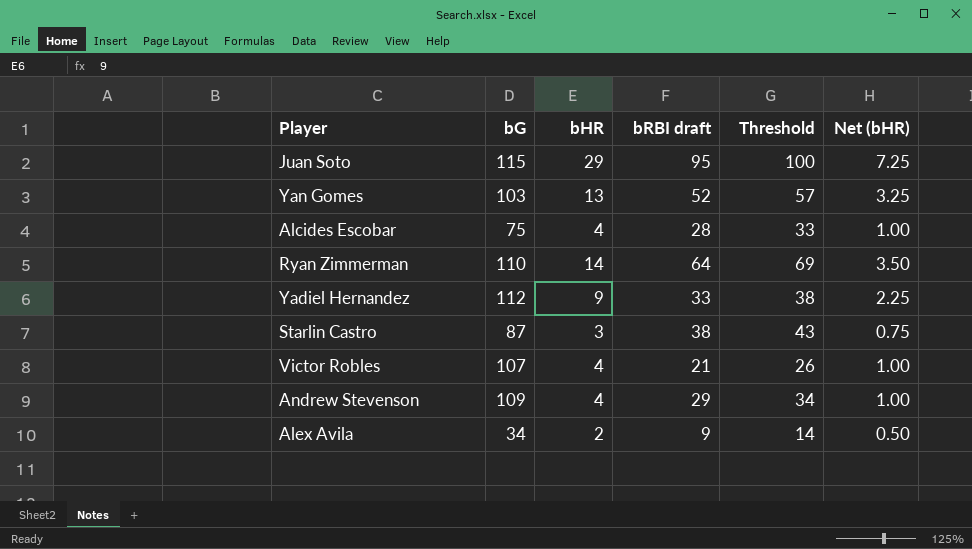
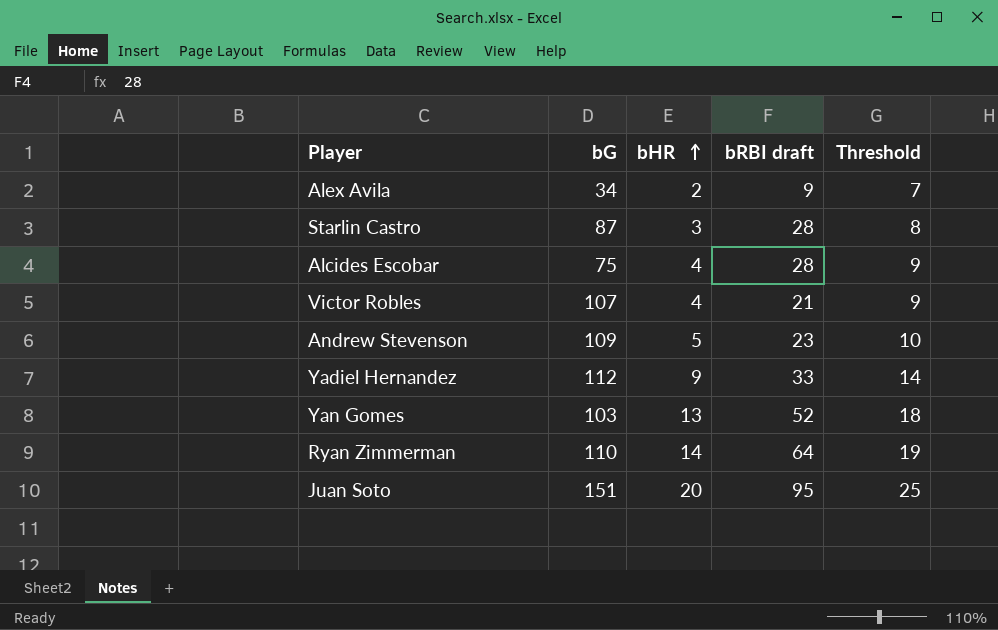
row order: none -> bHR ascending
column Net (bHR) | formula: [bHR] * 0.25 -> none
column Threshold | formula: [bRBI draft] + 5 -> [bHR] + 5
Starlin Castro | bRBI draft: 38 -> 28
Andrew Stevenson | bHR: 4 -> 5
Andrew Stevenson | bRBI draft: 29 -> 23
Juan Soto | bG: 115 -> 151
Juan Soto | bHR: 29 -> 20

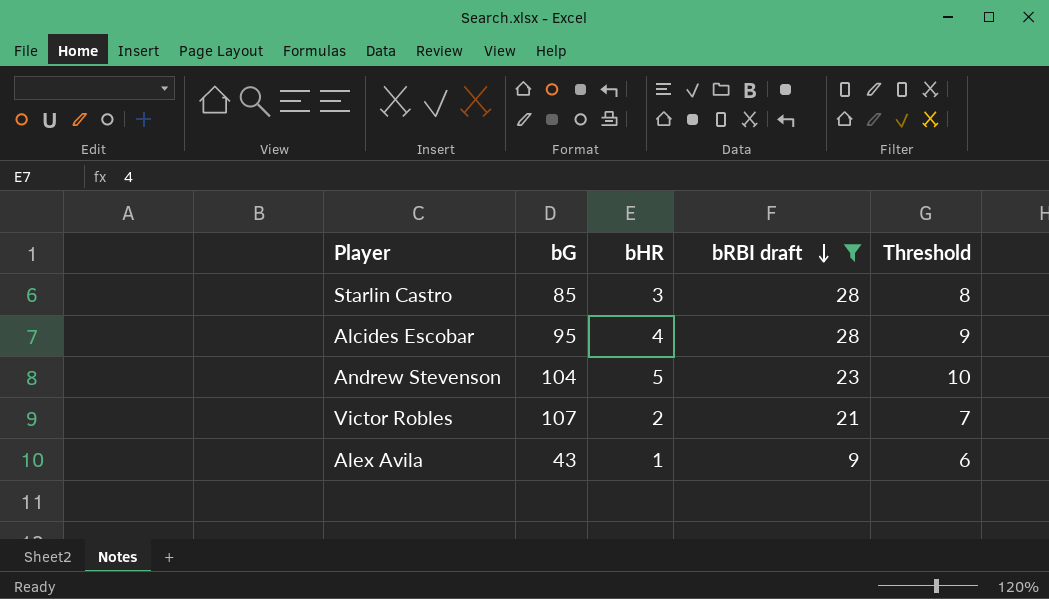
filter: none -> bRBI draft <= 28
row order: bHR ascending -> bRBI draft descending
Starlin Castro | bG: 87 -> 85
Alcides Escobar | bG: 75 -> 95
Andrew Stevenson | bG: 109 -> 104
Victor Robles | bHR: 4 -> 2
Victor Robles | Threshold: 9 -> 7
Alex Avila | bG: 34 -> 43
Alex Avila | bHR: 2 -> 1
Alex Avila | Threshold: 7 -> 6

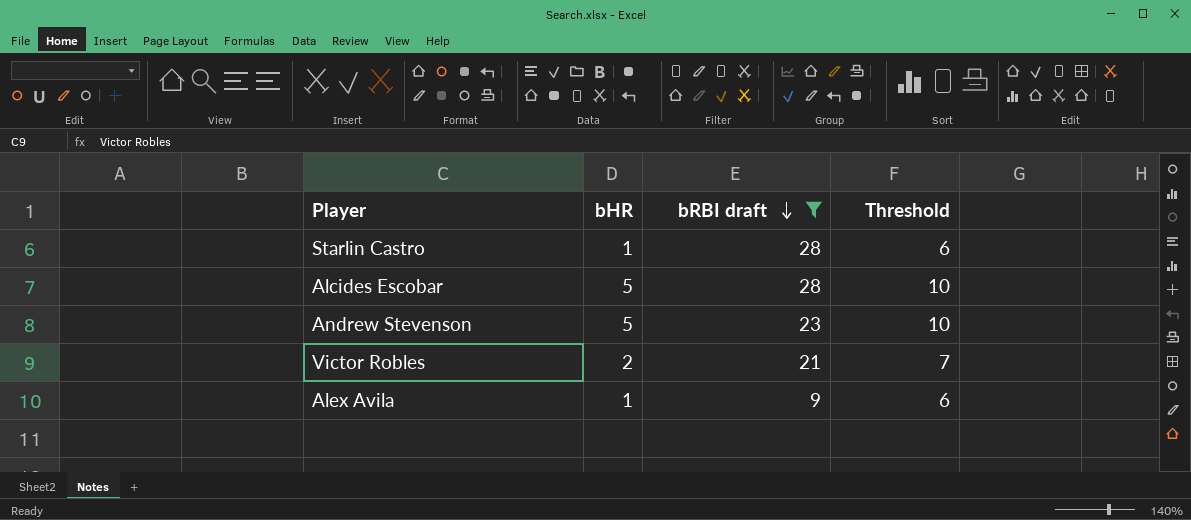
column bG | position: 2 -> none
Starlin Castro | bHR: 3 -> 1
Starlin Castro | Threshold: 8 -> 6
Alcides Escobar | bHR: 4 -> 5
Alcides Escobar | Threshold: 9 -> 10

